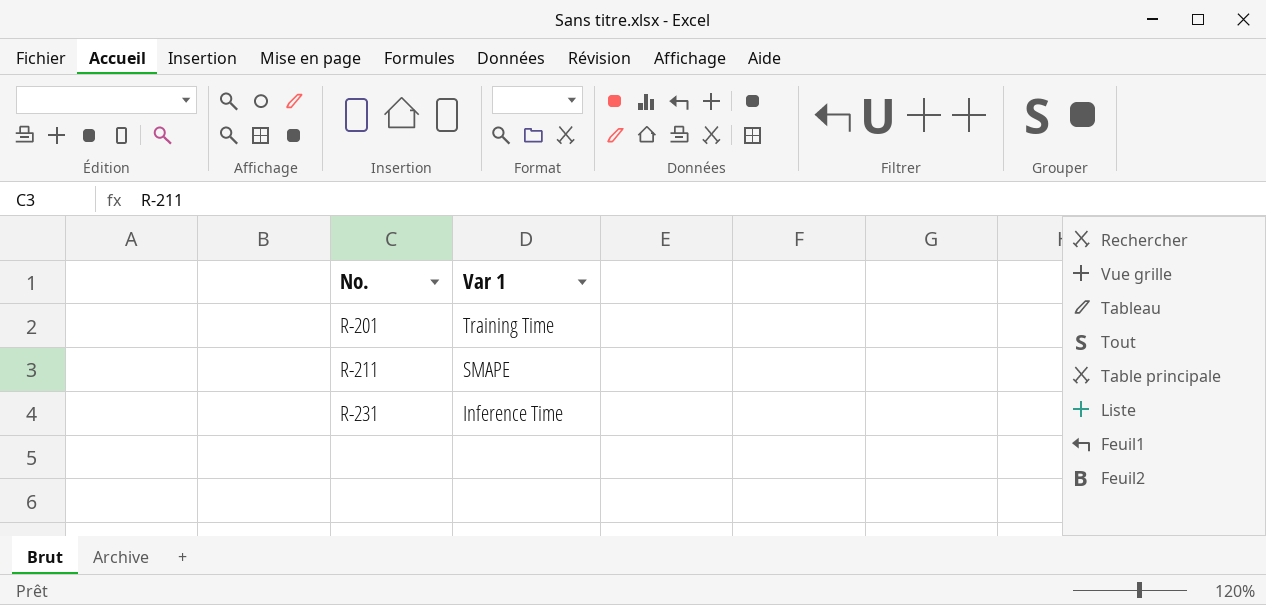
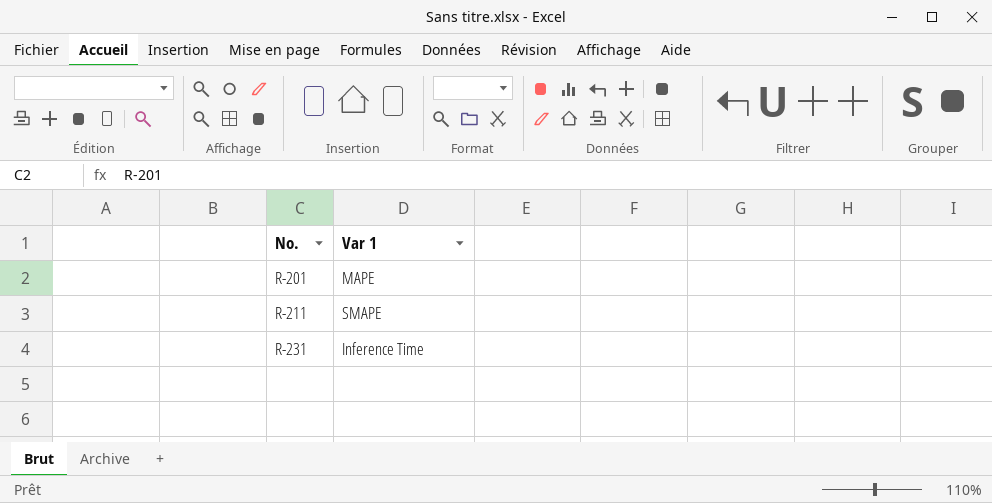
R-201 | Var 1: Training Time -> MAPE

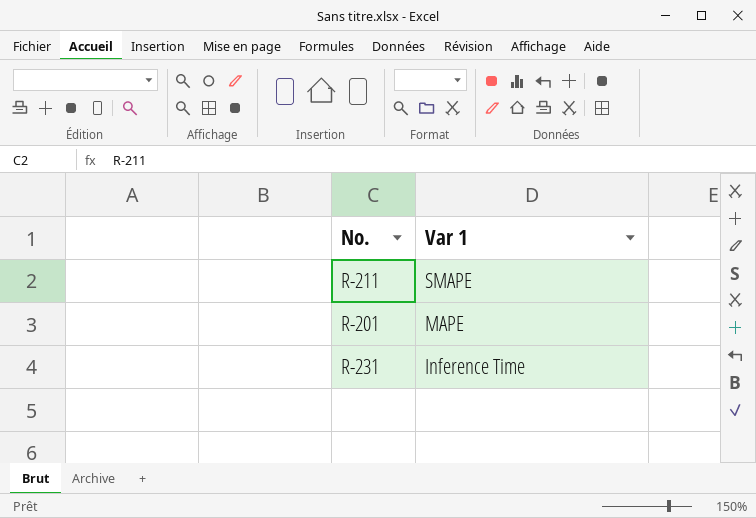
row order: No. ascending -> Var 1 descending

